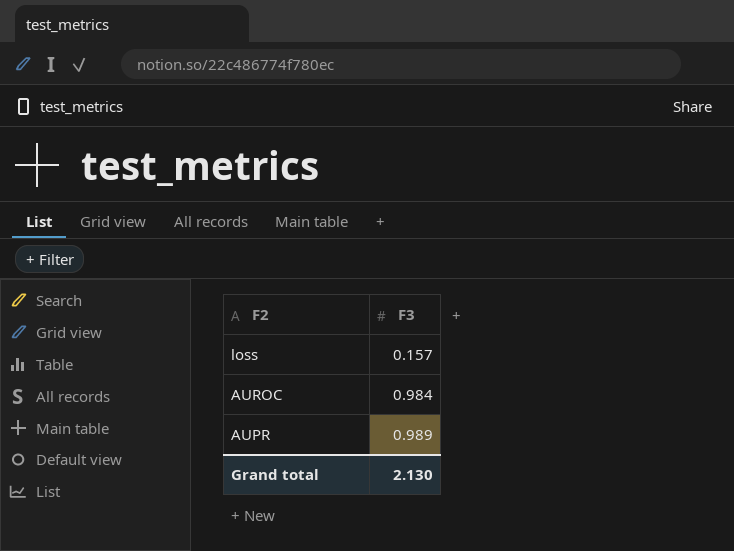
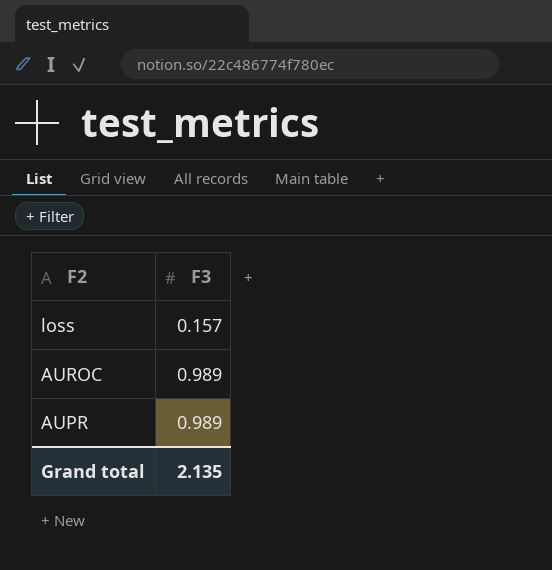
AUROC | F3: 0.984 -> 0.989
Grand total | F3: 2.130 -> 2.135

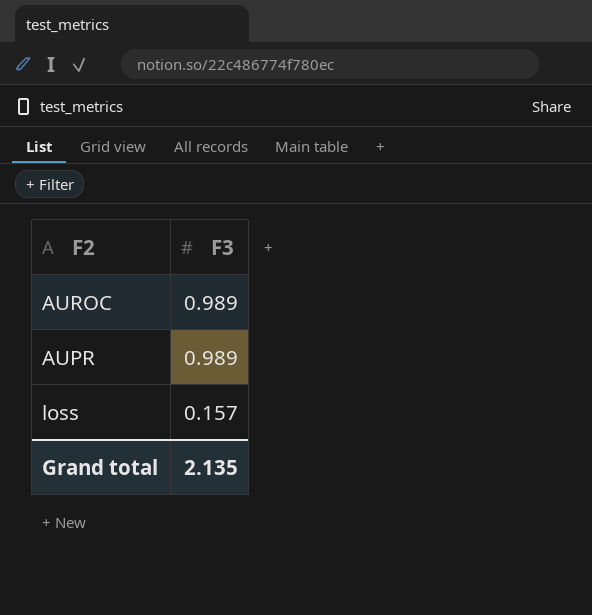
row order: F2 descending -> F3 descending

